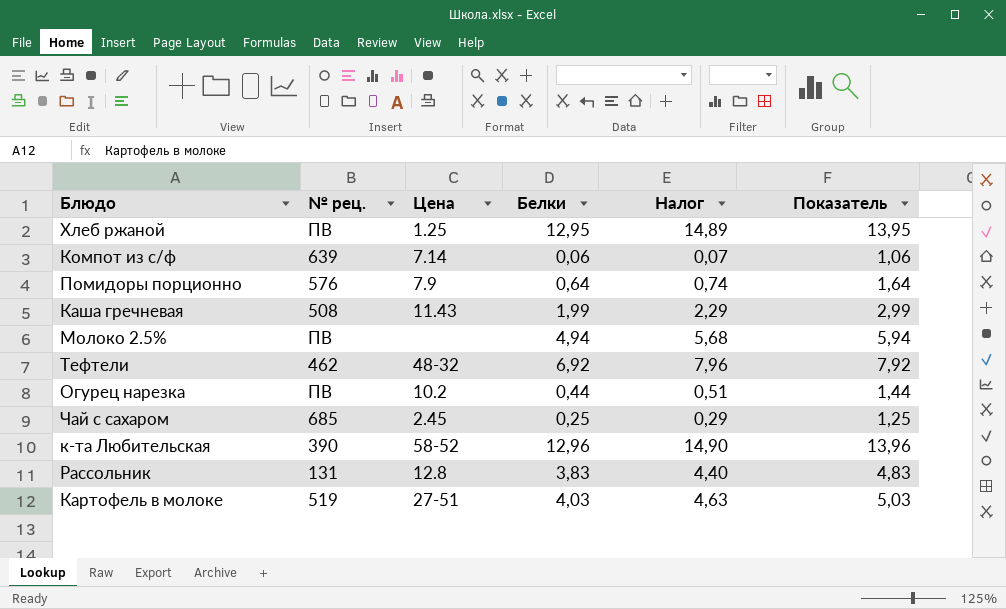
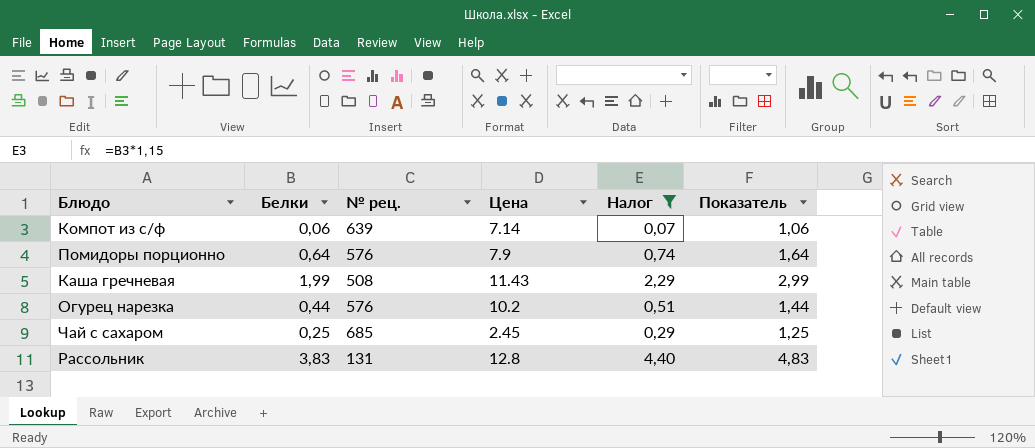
filter: none -> Налог <= 4,40
column Белки | position: 4 -> 2
Огурец нарезка | № рец.: ПВ -> 576

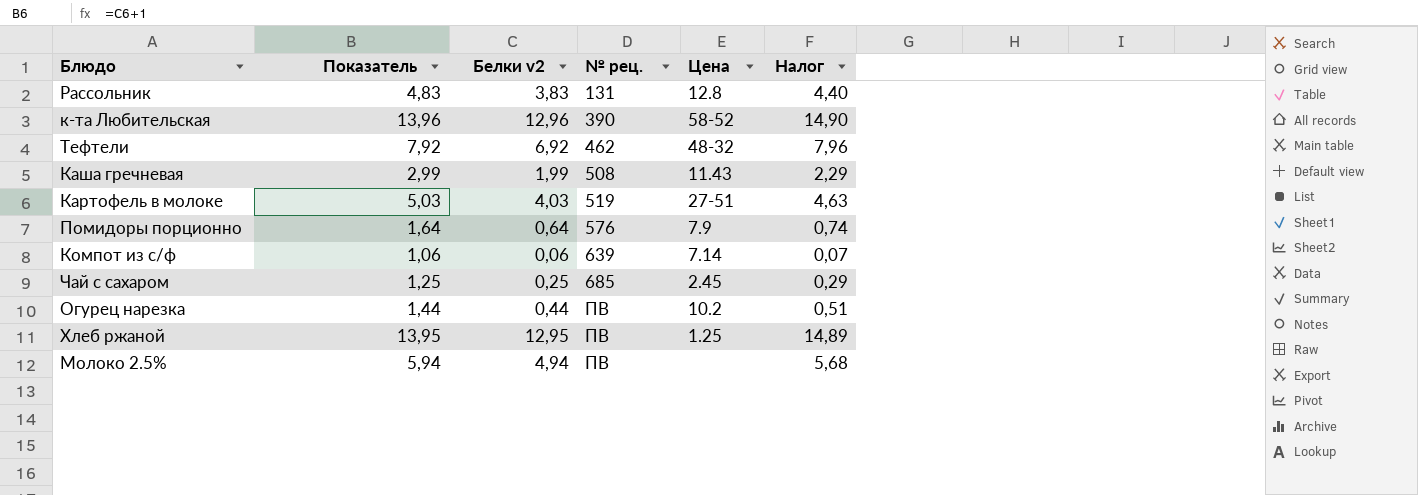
filter: Налог <= 4,40 -> none
row order: none -> № рец. ascending
column Показатель | position: 6 -> 2
column name: Белки -> Белки v2
Огурец нарезка | № рец.: 576 -> ПВ

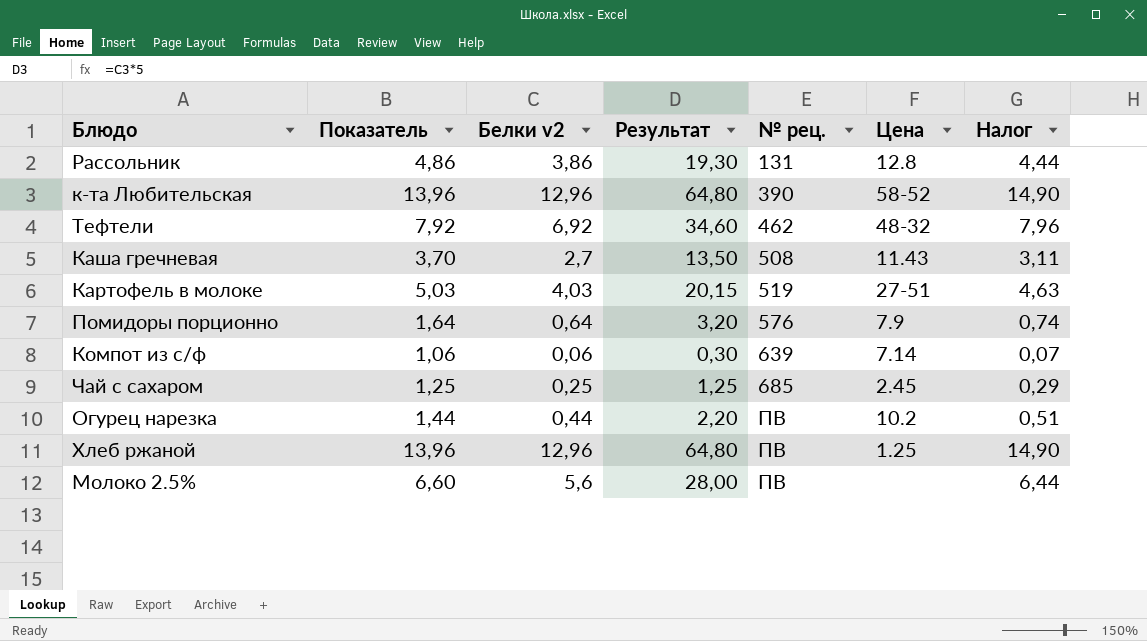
column Результат | formula: none -> [Белки v2] * 5
Рассольник | Показатель: 4,83 -> 4,86
Рассольник | Белки v2: 3,83 -> 3,86
Рассольник | Налог: 4,40 -> 4,44
Каша гречневая | Показатель: 2,99 -> 3,70
Каша гречневая | Белки v2: 1,99 -> 2,7
Каша гречневая | Налог: 2,29 -> 3,11
Хлеб ржаной | Показатель: 13,95 -> 13,96
Хлеб ржаной | Белки v2: 12,95 -> 12,96
Хлеб ржаной | Налог: 14,89 -> 14,90
Молоко 2.5% | Показатель: 5,94 -> 6,60
Молоко 2.5% | Белки v2: 4,94 -> 5,6
Молоко 2.5% | Налог: 5,68 -> 6,44

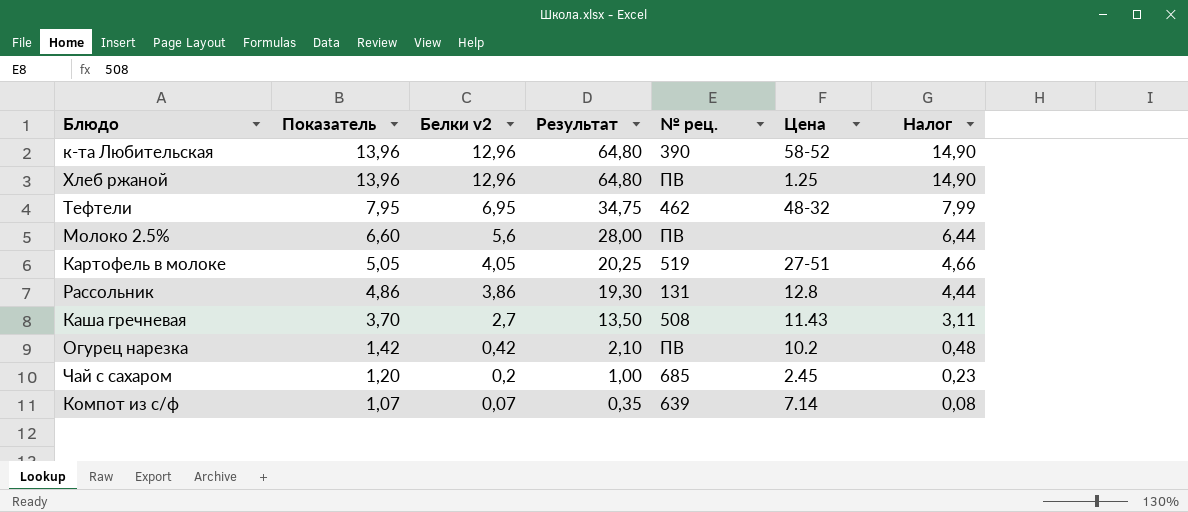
row order: № рец. ascending -> Показатель descending
row Помидоры порционно: 1,64 | 0,64 | 3,20 | 576 | 7.9 | 0,74 -> none
Тефтели | Показатель: 7,92 -> 7,95
Тефтели | Белки v2: 6,92 -> 6,95
Тефтели | Результат: 34,60 -> 34,75
Тефтели | Налог: 7,96 -> 7,99
Картофель в молоке | Показатель: 5,03 -> 5,05
Картофель в молоке | Белки v2: 4,03 -> 4,05
Картофель в молоке | Результат: 20,15 -> 20,25
Картофель в молоке | Налог: 4,63 -> 4,66
Огурец нарезка | Показатель: 1,44 -> 1,42
Огурец нарезка | Белки v2: 0,44 -> 0,42
Огурец нарезка | Результат: 2,20 -> 2,10
Огурец нарезка | Налог: 0,51 -> 0,48
Чай с сахаром | Показатель: 1,25 -> 1,20
Чай с сахаром | Белки v2: 0,25 -> 0,2
Чай с сахаром | Результат: 1,25 -> 1,00
Чай с сахаром | Налог: 0,29 -> 0,23
Компот из с/ф | Показатель: 1,06 -> 1,07
Компот из с/ф | Белки v2: 0,06 -> 0,07
Компот из с/ф | Результат: 0,30 -> 0,35
Компот из с/ф | Налог: 0,07 -> 0,08

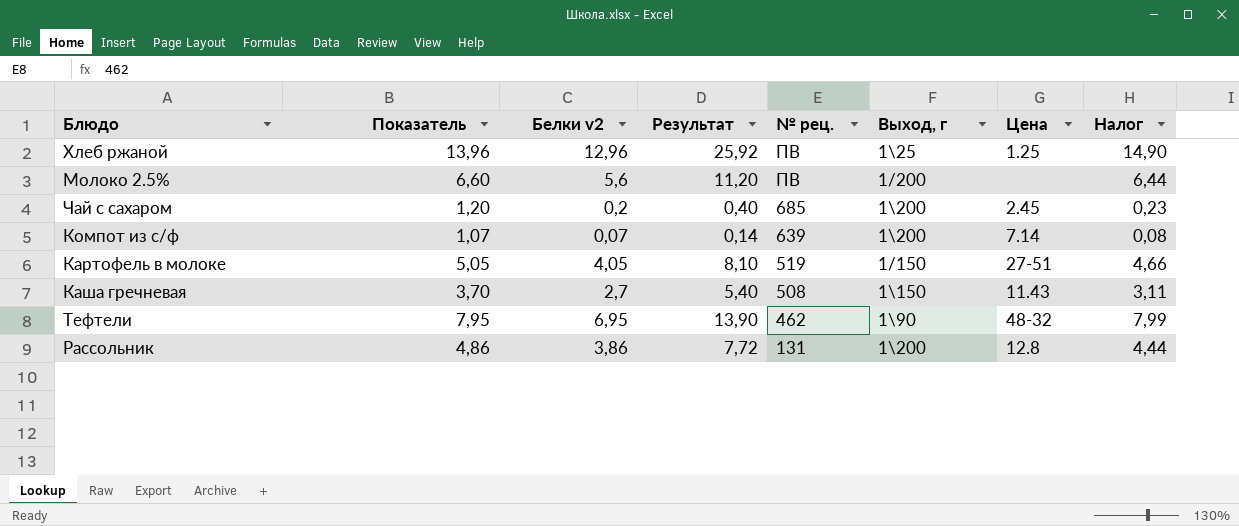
row order: Показатель descending -> № рец. descending
column Результат | formula: [Белки v2] * 5 -> [Белки v2] * 2
column Выход, г | position: none -> 6
row к-та Любительская: 13,96 | 12,96 | 64,80 | 390 | 58-52 | 14,90 -> none
row Огурец нарезка: 1,42 | 0,42 | 2,10 | ПВ | 10.2 | 0,48 -> none

